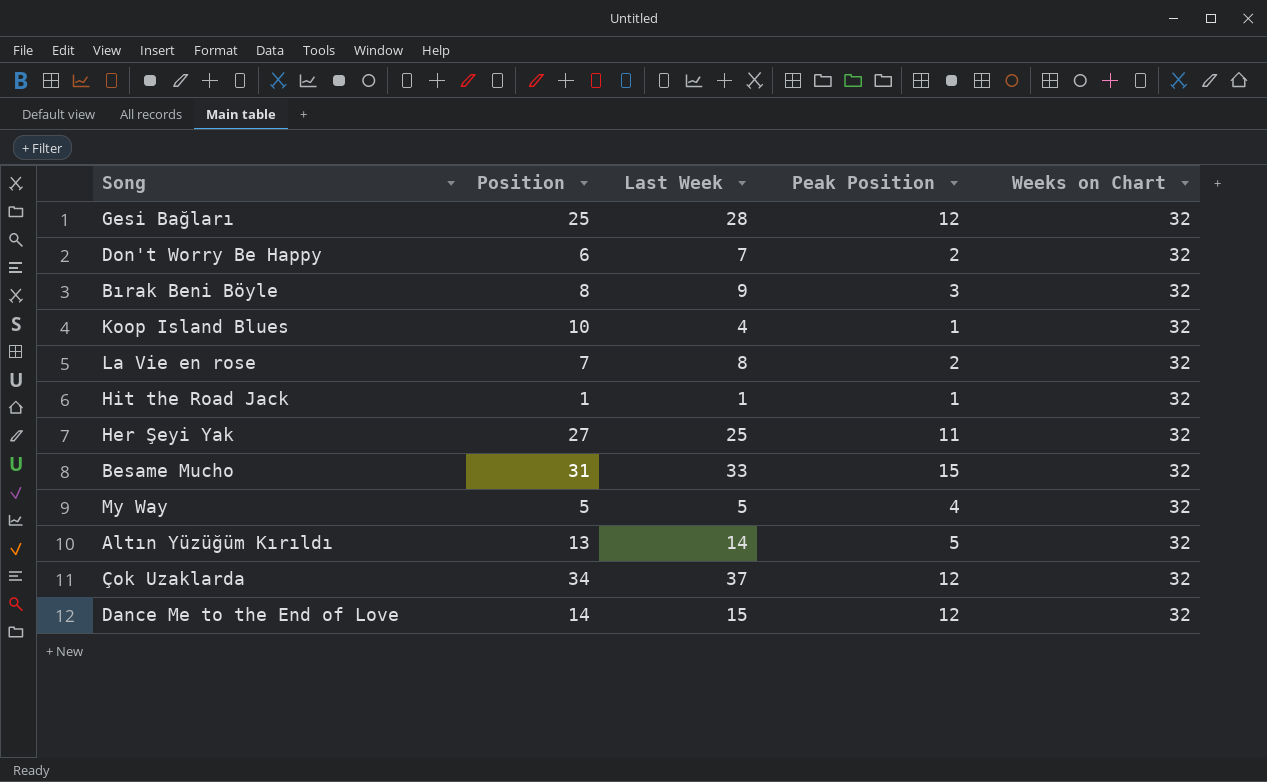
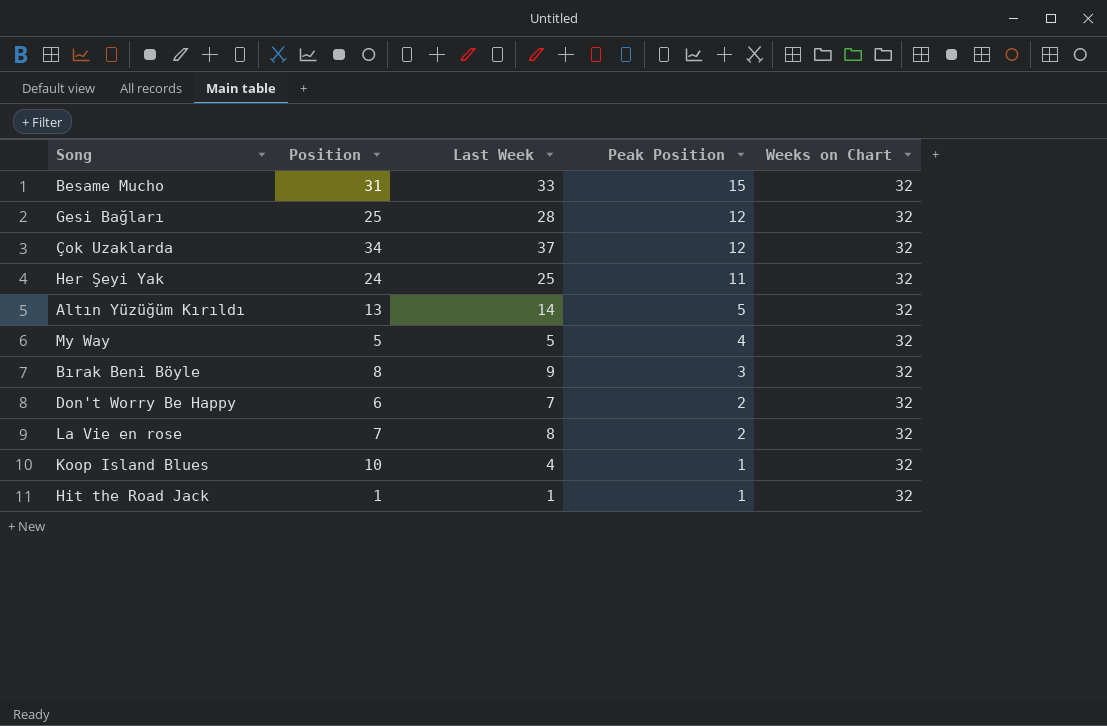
row order: none -> Peak Position descending
row Dance Me to the End of Love: 14 | 15 | 12 | 32 -> none
Her Şeyi Yak | Position: 27 -> 24

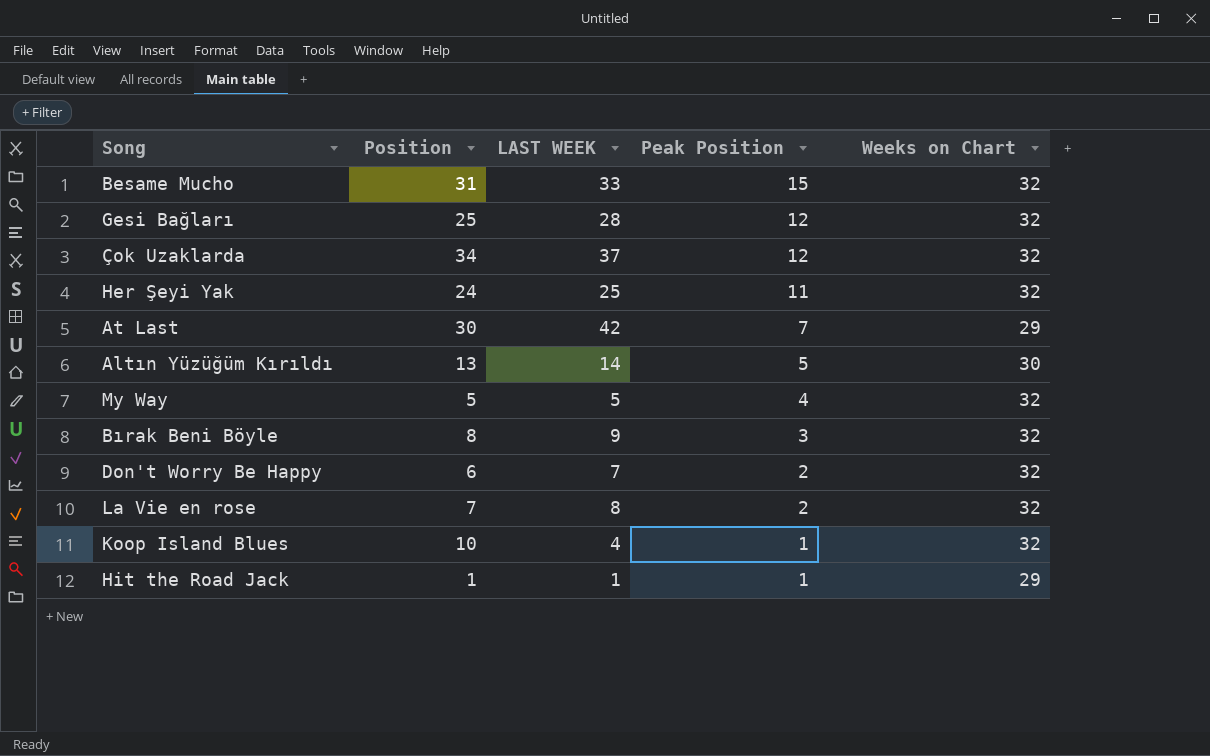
column name: Last Week -> LAST WEEK
row At Last: none -> 30 | 42 | 7 | 29
Altın Yüzüğüm Kırıldı | Weeks on Chart: 32 -> 30
Hit the Road Jack | Weeks on Chart: 32 -> 29

